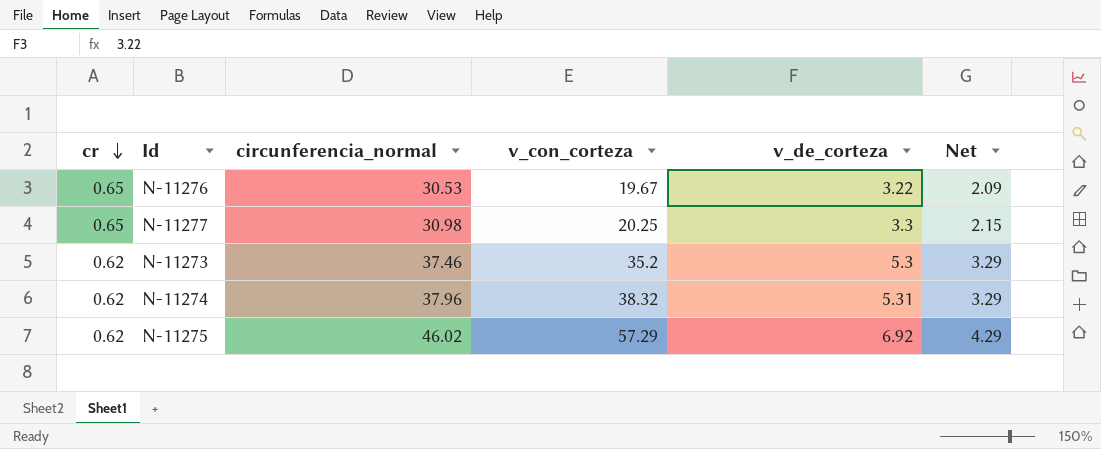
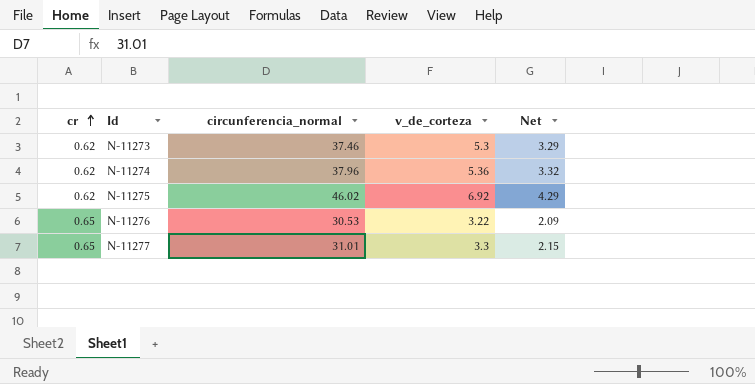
row order: cr descending -> cr ascending
column v_con_corteza | position: 4 -> none
N-11274 | v_de_corteza: 5.31 -> 5.36
N-11274 | Net: 3.29 -> 3.32
N-11277 | circunferencia_normal: 30.98 -> 31.01

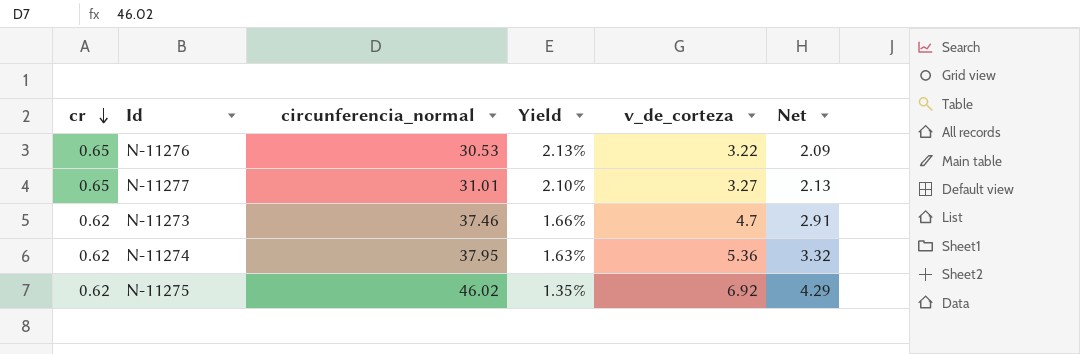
row order: cr ascending -> cr descending
column Yield | formula: none -> [cr] / [circunferencia_normal]
N-11277 | v_de_corteza: 3.3 -> 3.27
N-11277 | Net: 2.15 -> 2.13
N-11273 | v_de_corteza: 5.3 -> 4.7
N-11273 | Net: 3.29 -> 2.91
N-11274 | circunferencia_normal: 37.96 -> 37.95

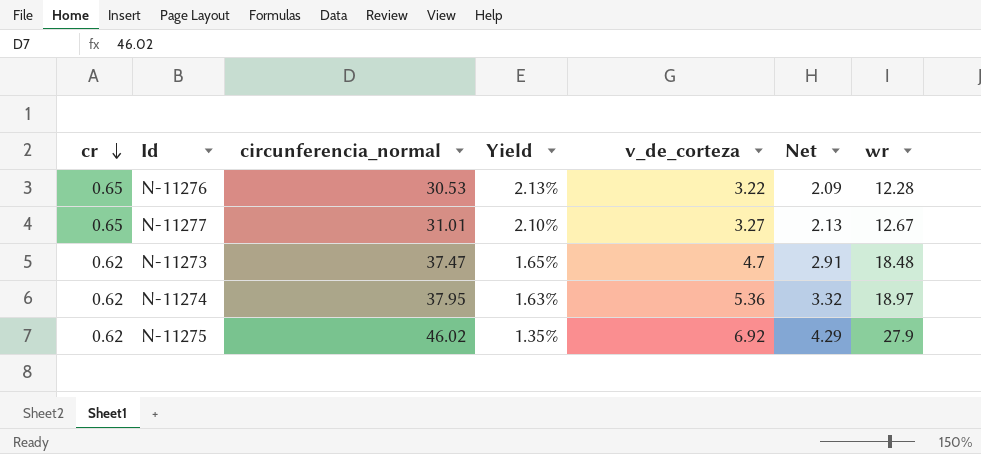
column wr | position: none -> 7
N-11273 | circunferencia_normal: 37.46 -> 37.47
N-11273 | Yield: 1.66% -> 1.65%

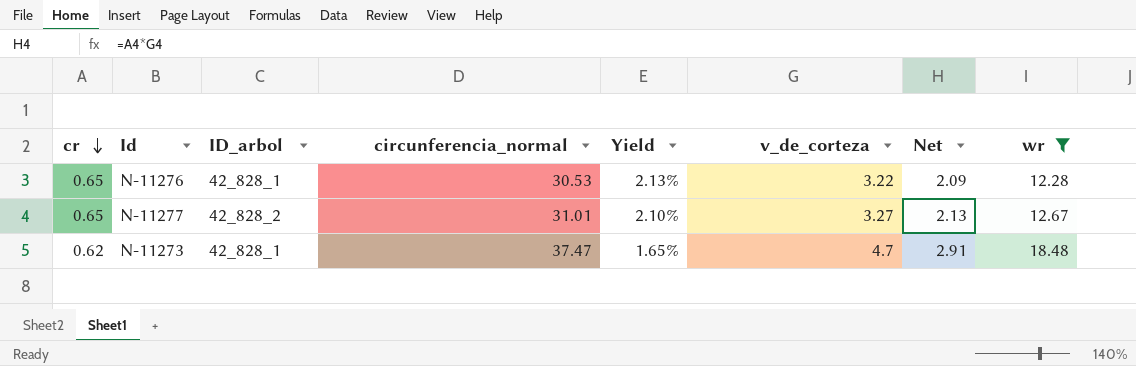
filter: none -> wr <= 18.48
column ID_arbol | position: none -> 3

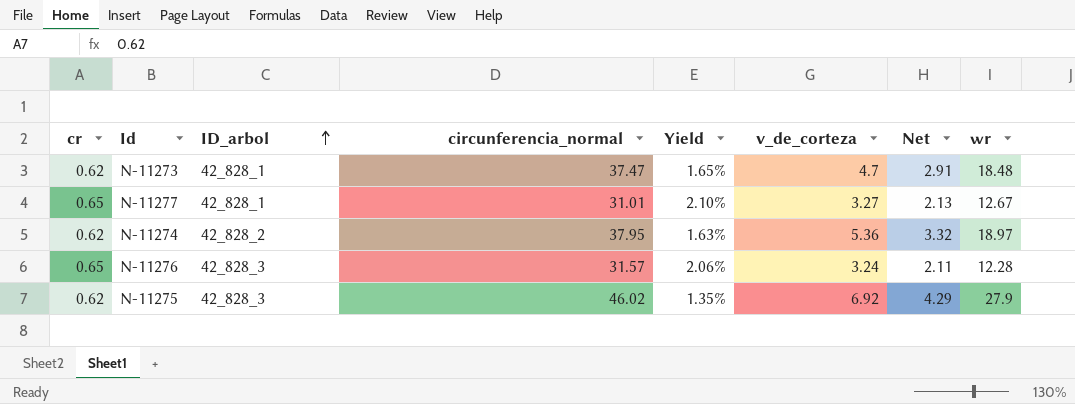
filter: wr <= 18.48 -> none
row order: cr descending -> ID_arbol ascending
N-11277 | ID_arbol: 42_828_2 -> 42_828_1
N-11276 | ID_arbol: 42_828_1 -> 42_828_3
N-11276 | circunferencia_normal: 30.53 -> 31.57
N-11276 | Yield: 2.13% -> 2.06%
N-11276 | v_de_corteza: 3.22 -> 3.24
N-11276 | Net: 2.09 -> 2.11

